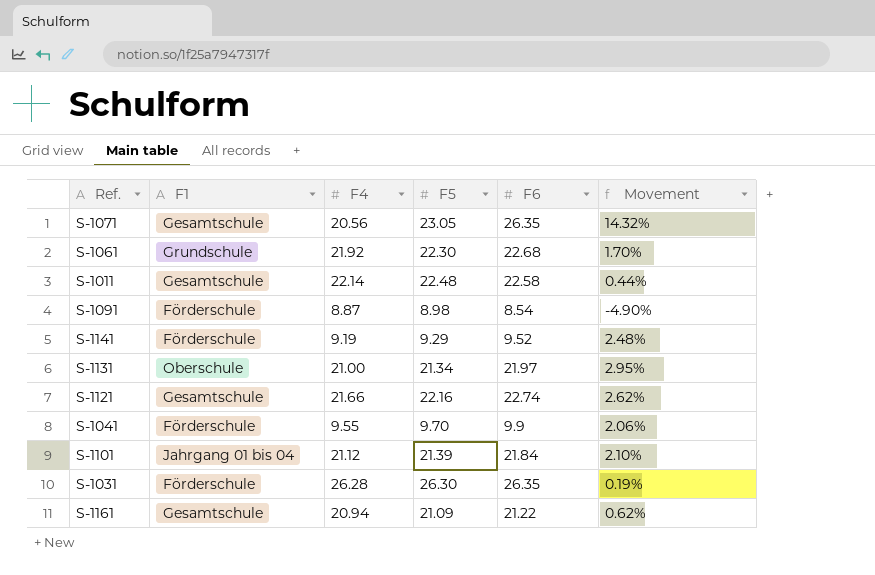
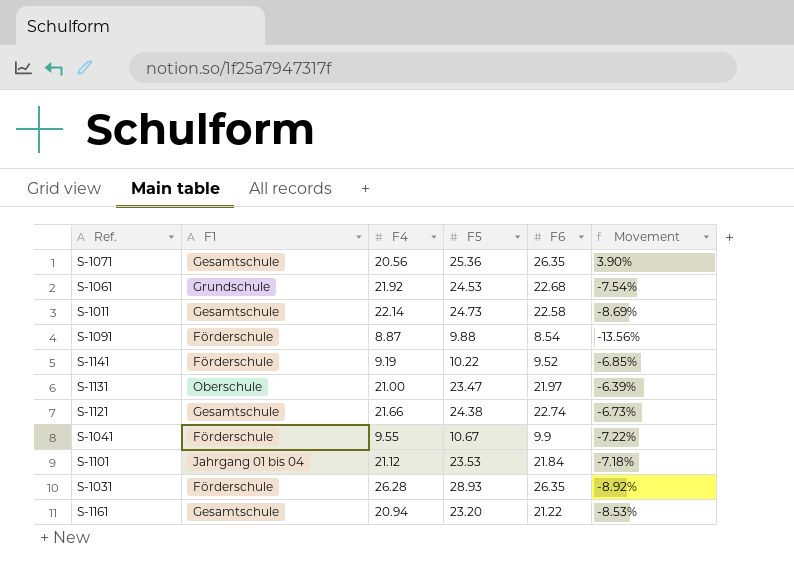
S-1071 | F5: 23.05 -> 25.36
S-1071 | Movement: 14.32% -> 3.90%
S-1061 | F5: 22.30 -> 24.53
S-1061 | Movement: 1.70% -> -7.54%
S-1011 | F5: 22.48 -> 24.73
S-1011 | Movement: 0.44% -> -8.69%
S-1091 | F5: 8.98 -> 9.88
S-1091 | Movement: -4.90% -> -13.56%
S-1141 | F5: 9.29 -> 10.22
S-1141 | Movement: 2.48% -> -6.85%
S-1131 | F5: 21.34 -> 23.47
S-1131 | Movement: 2.95% -> -6.39%
S-1121 | F5: 22.16 -> 24.38
S-1121 | Movement: 2.62% -> -6.73%
S-1041 | F5: 9.70 -> 10.67
S-1041 | Movement: 2.06% -> -7.22%
S-1101 | F5: 21.39 -> 23.53
S-1101 | Movement: 2.10% -> -7.18%
S-1031 | F5: 26.30 -> 28.93
S-1031 | Movement: 0.19% -> -8.92%
S-1161 | F5: 21.09 -> 23.20
S-1161 | Movement: 0.62% -> -8.53%

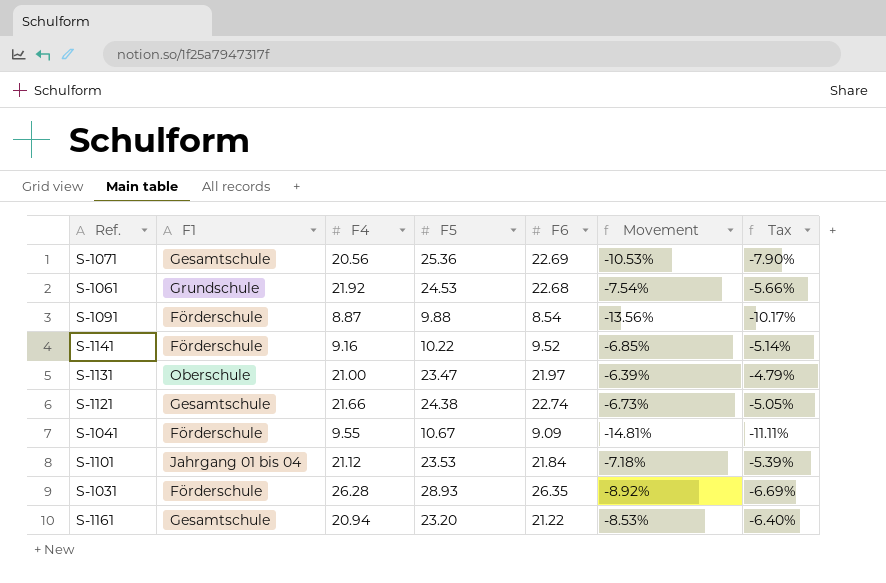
column Tax | formula: none -> [Movement] * 0.75
row S-1011: Gesamtschule | 22.14 | 24.73 | 22.58 | -8.69% -> none
S-1071 | F6: 26.35 -> 22.69
S-1071 | Movement: 3.90% -> -10.53%
S-1141 | F4: 9.19 -> 9.16
S-1041 | F6: 9.9 -> 9.09
S-1041 | Movement: -7.22% -> -14.81%

